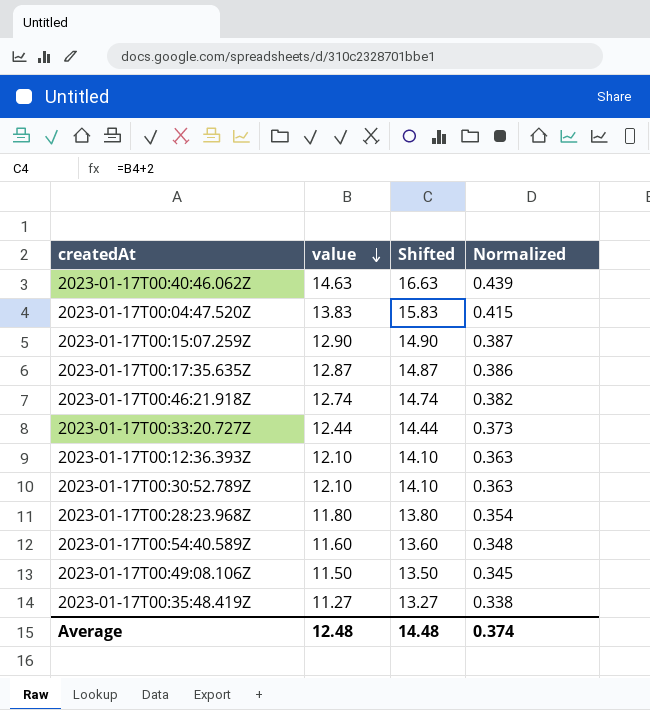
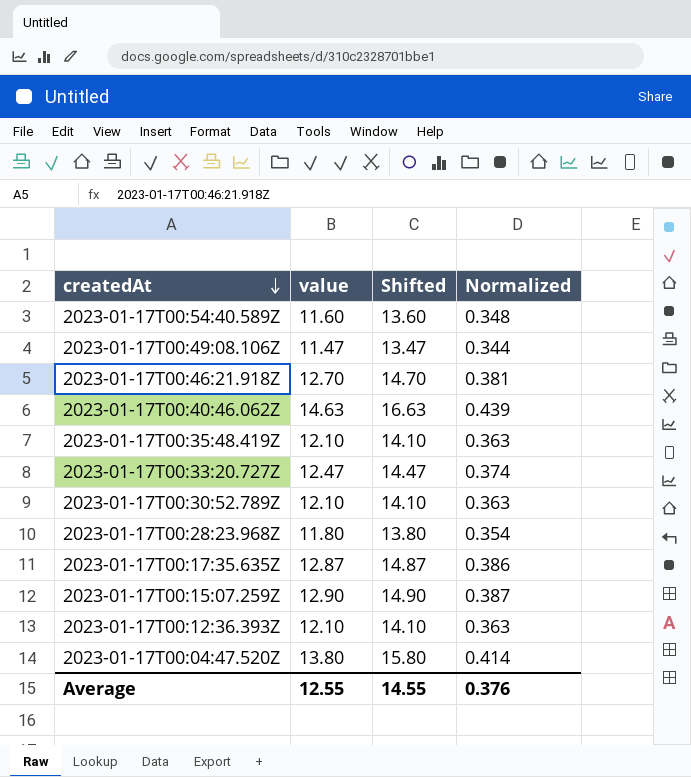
row order: value descending -> createdAt descending
2023-01-17T00:49:08.106Z | value: 11.50 -> 11.47
2023-01-17T00:49:08.106Z | Shifted: 13.50 -> 13.47
2023-01-17T00:49:08.106Z | Normalized: 0.345 -> 0.344
2023-01-17T00:46:21.918Z | value: 12.74 -> 12.70
2023-01-17T00:46:21.918Z | Shifted: 14.74 -> 14.70
2023-01-17T00:46:21.918Z | Normalized: 0.382 -> 0.381
2023-01-17T00:35:48.419Z | value: 11.27 -> 12.10
2023-01-17T00:35:48.419Z | Shifted: 13.27 -> 14.10
2023-01-17T00:35:48.419Z | Normalized: 0.338 -> 0.363
2023-01-17T00:33:20.727Z | value: 12.44 -> 12.47
2023-01-17T00:33:20.727Z | Shifted: 14.44 -> 14.47
2023-01-17T00:33:20.727Z | Normalized: 0.373 -> 0.374
2023-01-17T00:04:47.520Z | value: 13.83 -> 13.80
2023-01-17T00:04:47.520Z | Shifted: 15.83 -> 15.80
2023-01-17T00:04:47.520Z | Normalized: 0.415 -> 0.414
Average | value: 12.48 -> 12.55
Average | Shifted: 14.48 -> 14.55
Average | Normalized: 0.374 -> 0.376

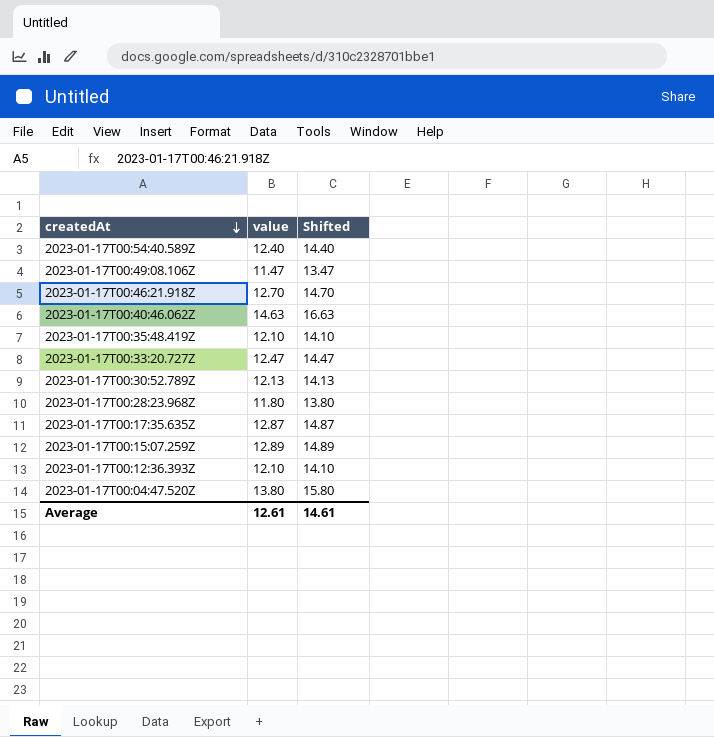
column Normalized | formula: [value] * 0.03 -> none
2023-01-17T00:54:40.589Z | value: 11.60 -> 12.40
2023-01-17T00:54:40.589Z | Shifted: 13.60 -> 14.40
2023-01-17T00:30:52.789Z | value: 12.10 -> 12.13
2023-01-17T00:30:52.789Z | Shifted: 14.10 -> 14.13
2023-01-17T00:15:07.259Z | value: 12.90 -> 12.89
2023-01-17T00:15:07.259Z | Shifted: 14.90 -> 14.89
Average | value: 12.55 -> 12.61
Average | Shifted: 14.55 -> 14.61

